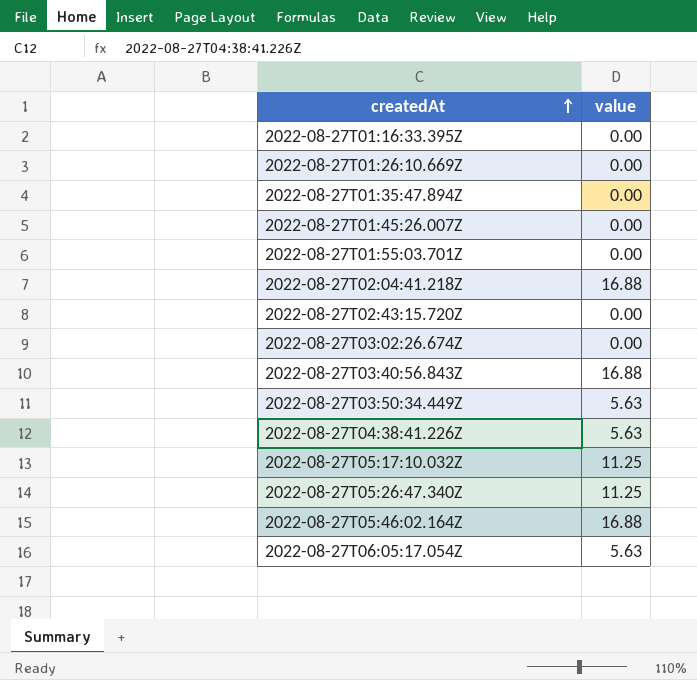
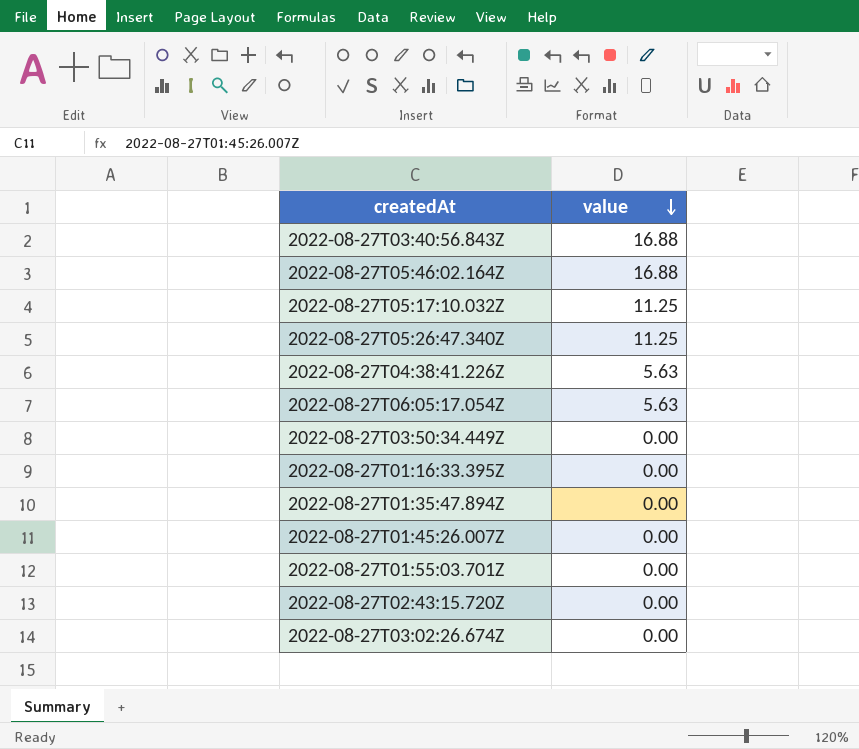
row order: createdAt ascending -> value descending
row 2022-08-27T01:26:10.669Z: 0.00 -> none
row 2022-08-27T02:04:41.218Z: 16.88 -> none
2022-08-27T03:50:34.449Z | value: 5.63 -> 0.00

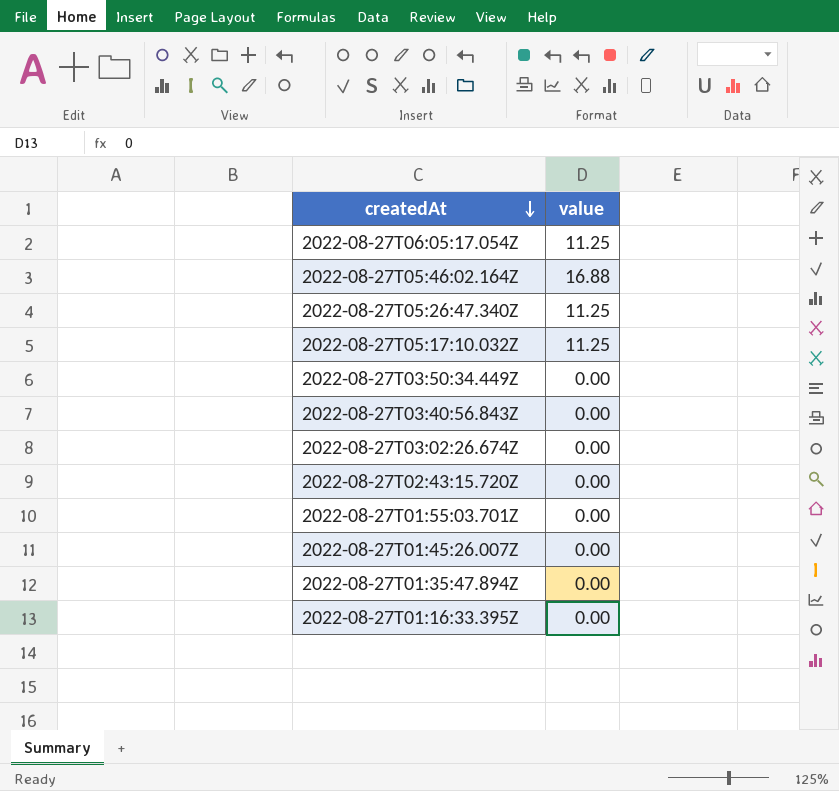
row order: value descending -> createdAt descending
row 2022-08-27T04:38:41.226Z: 5.63 -> none
2022-08-27T06:05:17.054Z | value: 5.63 -> 11.25
2022-08-27T03:40:56.843Z | value: 16.88 -> 0.00

